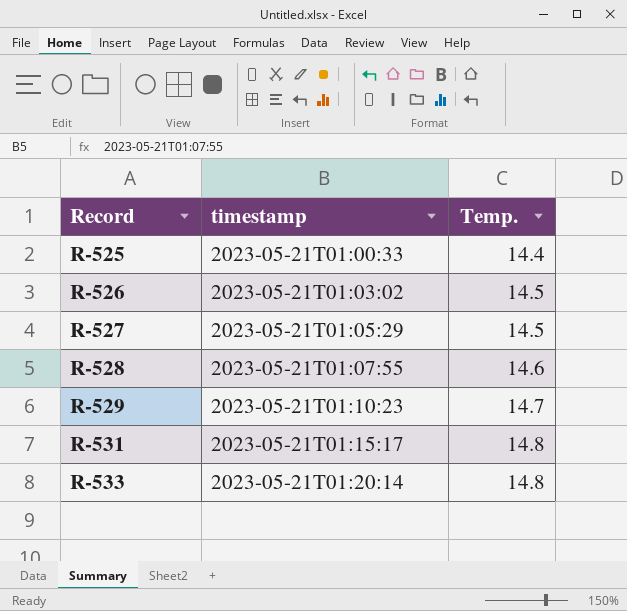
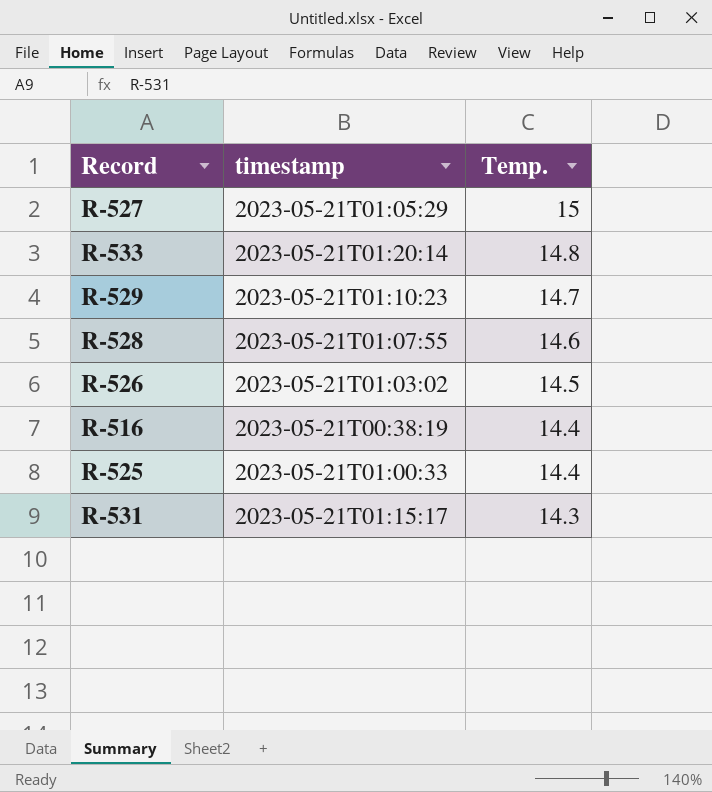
row order: Record ascending -> Temp. descending
R-527 | Temp.: 14.5 -> 15
row R-516: none -> 2023-05-21T00:38:19 | 14.4
R-531 | Temp.: 14.8 -> 14.3

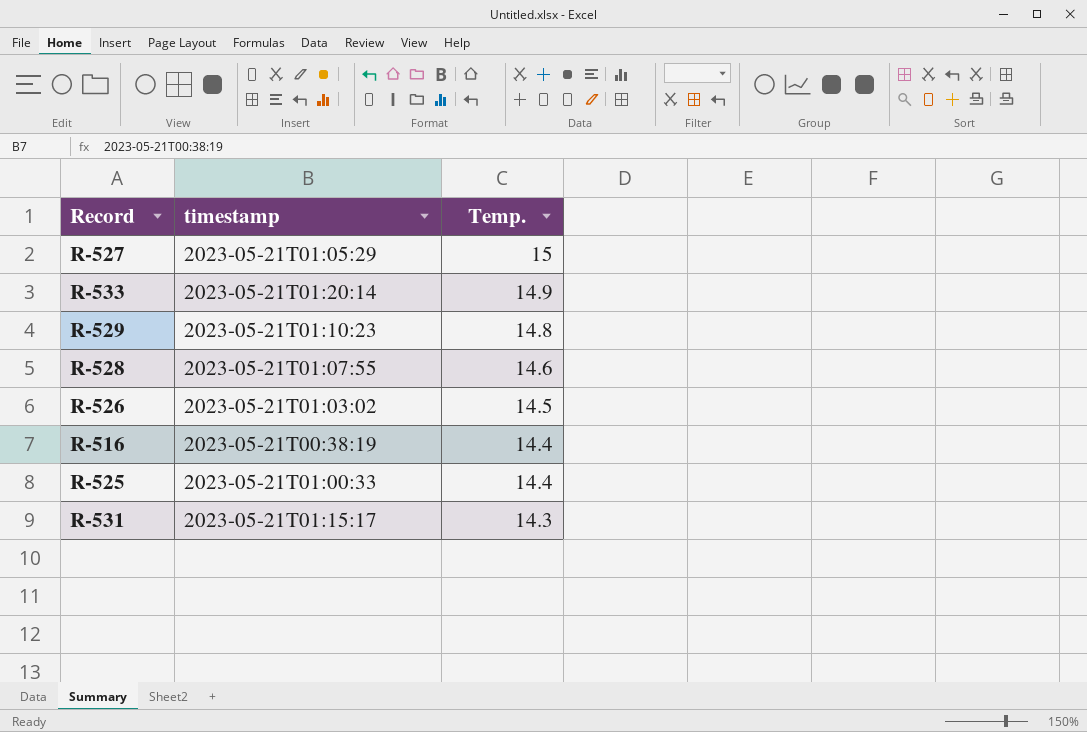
R-533 | Temp.: 14.8 -> 14.9
R-529 | Temp.: 14.7 -> 14.8

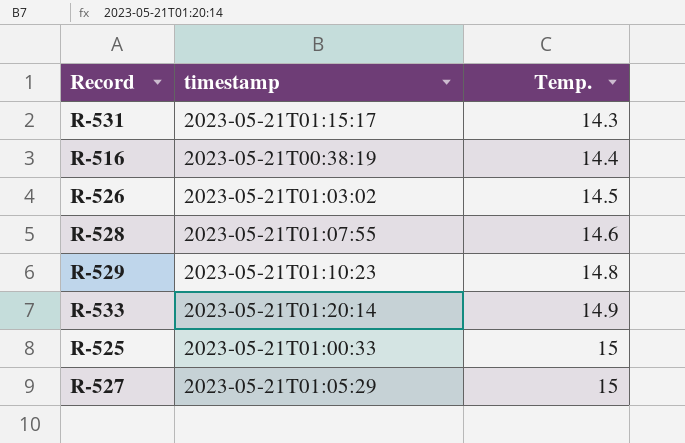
row order: Temp. descending -> Temp. ascending
R-525 | Temp.: 14.4 -> 15

